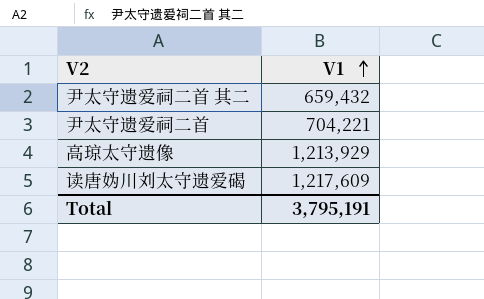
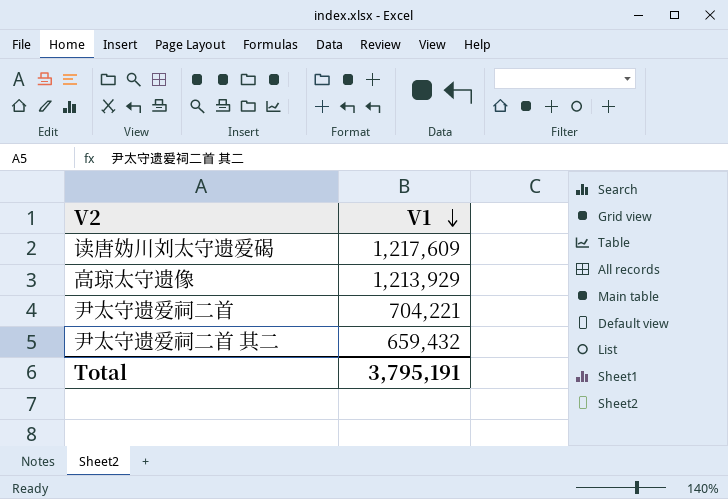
row order: V1 ascending -> V1 descending

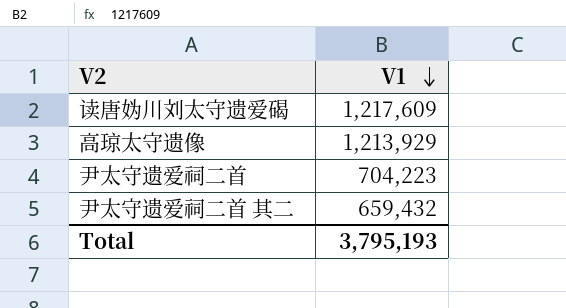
尹太守遗爱祠二首 | V1: 704,221 -> 704,223
Total | V1: 3,795,191 -> 3,795,193

